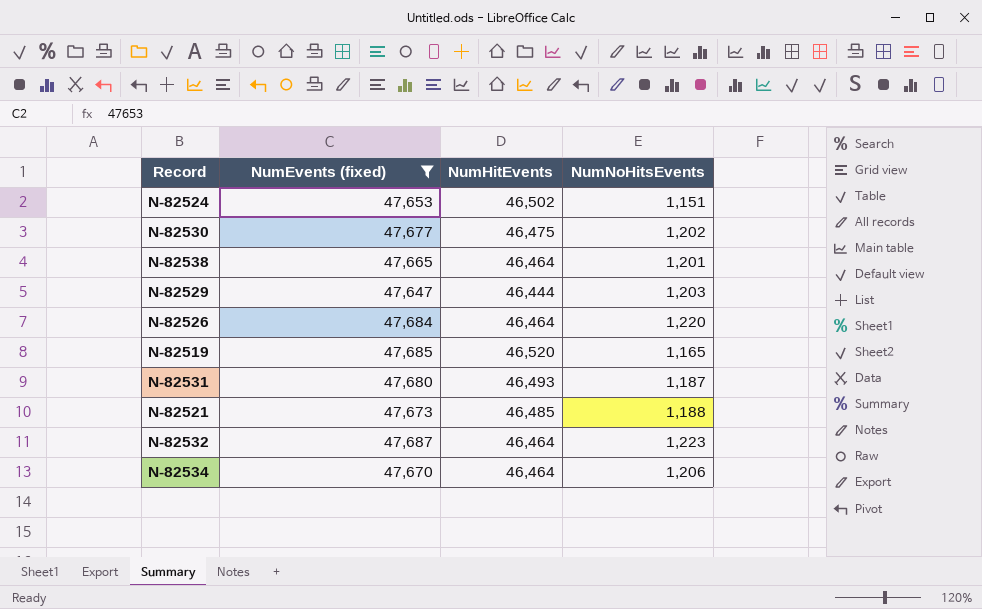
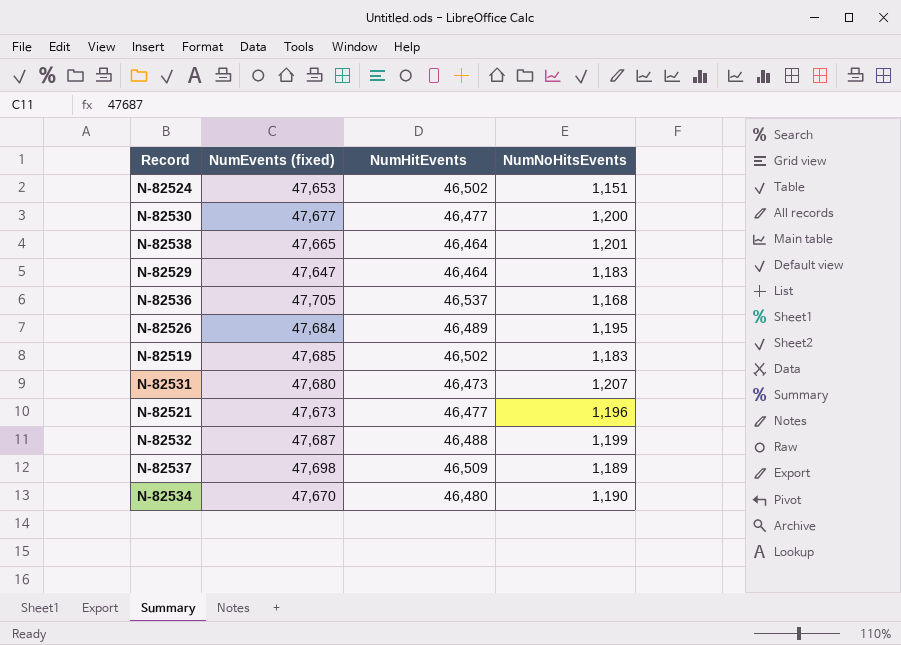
filter: NumEvents (fixed) <= 47,687 -> none
N-82530 | NumHitEvents: 46,475 -> 46,477
N-82530 | NumNoHitsEvents: 1,202 -> 1,200
N-82529 | NumHitEvents: 46,444 -> 46,464
N-82529 | NumNoHitsEvents: 1,203 -> 1,183
N-82526 | NumHitEvents: 46,464 -> 46,489
N-82526 | NumNoHitsEvents: 1,220 -> 1,195
N-82519 | NumHitEvents: 46,520 -> 46,502
N-82519 | NumNoHitsEvents: 1,165 -> 1,183
N-82531 | NumHitEvents: 46,493 -> 46,473
N-82531 | NumNoHitsEvents: 1,187 -> 1,207
N-82521 | NumHitEvents: 46,485 -> 46,477
N-82521 | NumNoHitsEvents: 1,188 -> 1,196
N-82532 | NumHitEvents: 46,464 -> 46,488
N-82532 | NumNoHitsEvents: 1,223 -> 1,199
N-82534 | NumHitEvents: 46,464 -> 46,480
N-82534 | NumNoHitsEvents: 1,206 -> 1,190

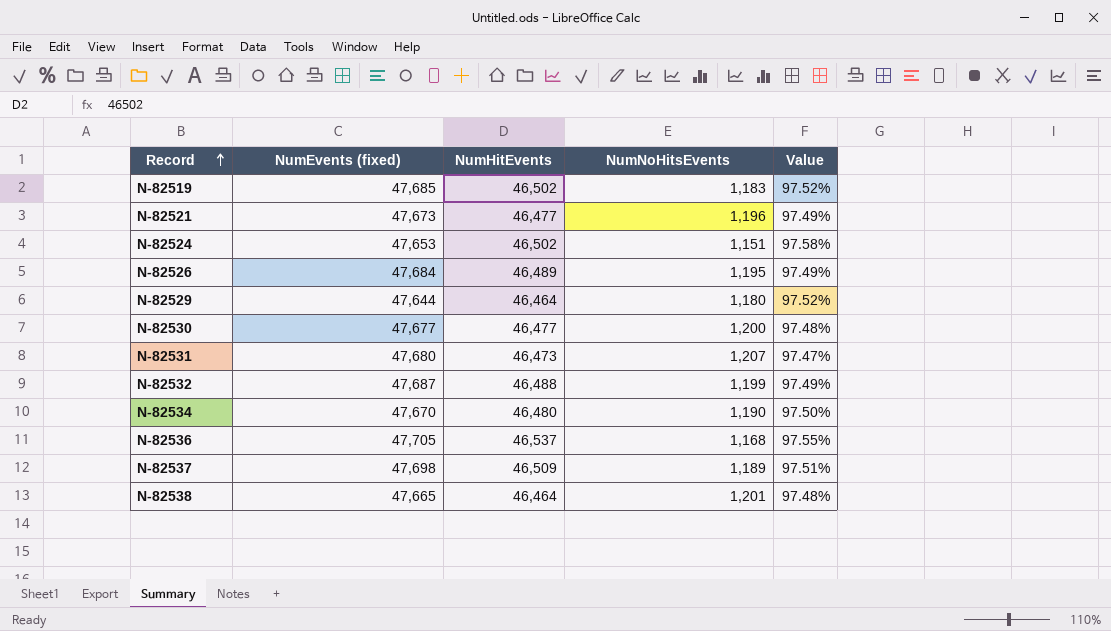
row order: none -> Record ascending
column Value | formula: none -> [NumHitEvents] / [NumEvents (fixed)]
N-82529 | NumEvents (fixed): 47,647 -> 47,644
N-82529 | NumNoHitsEvents: 1,183 -> 1,180

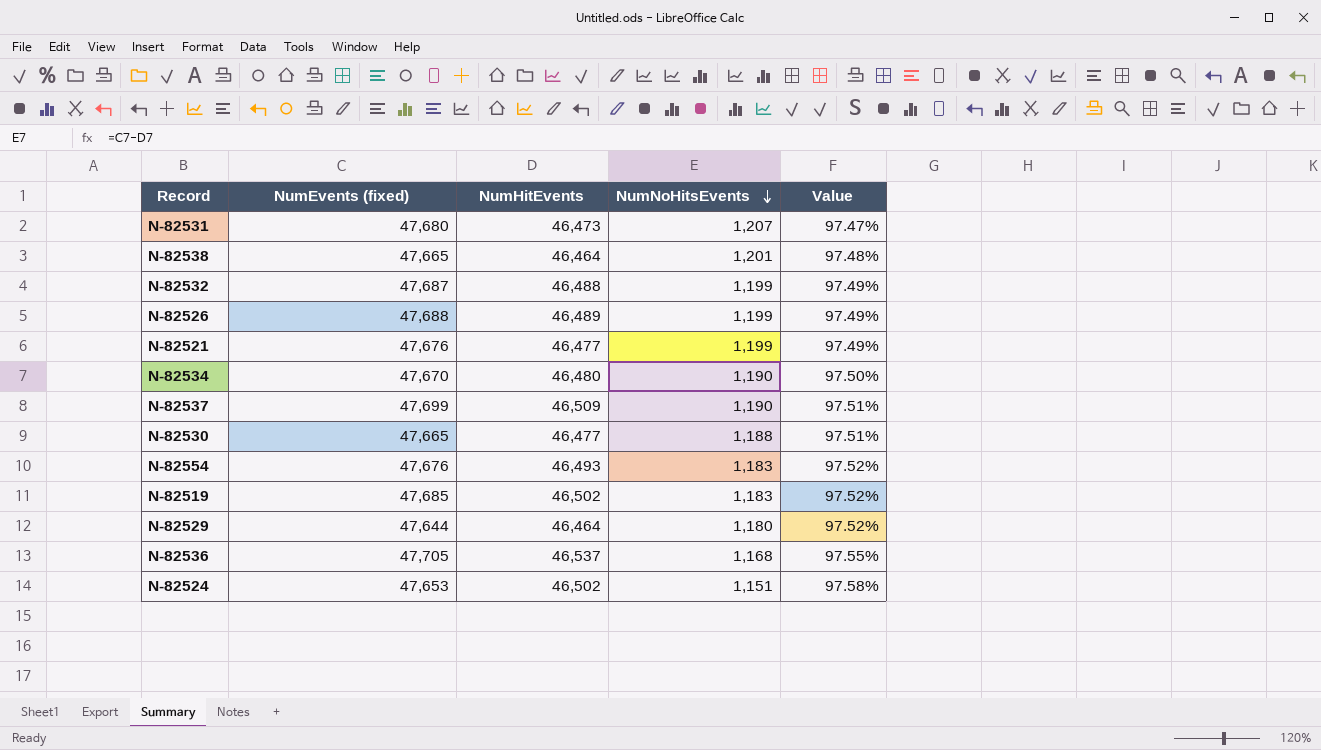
row order: Record ascending -> NumNoHitsEvents descending
N-82526 | NumEvents (fixed): 47,684 -> 47,688
N-82526 | NumNoHitsEvents: 1,195 -> 1,199
N-82521 | NumEvents (fixed): 47,673 -> 47,676
N-82521 | NumNoHitsEvents: 1,196 -> 1,199
N-82537 | NumEvents (fixed): 47,698 -> 47,699
N-82537 | NumNoHitsEvents: 1,189 -> 1,190
N-82530 | NumEvents (fixed): 47,677 -> 47,665
N-82530 | NumNoHitsEvents: 1,200 -> 1,188
N-82530 | Value: 97.48% -> 97.51%
row N-82554: none -> 47,676 | 46,493 | 1,183 | 97.52%

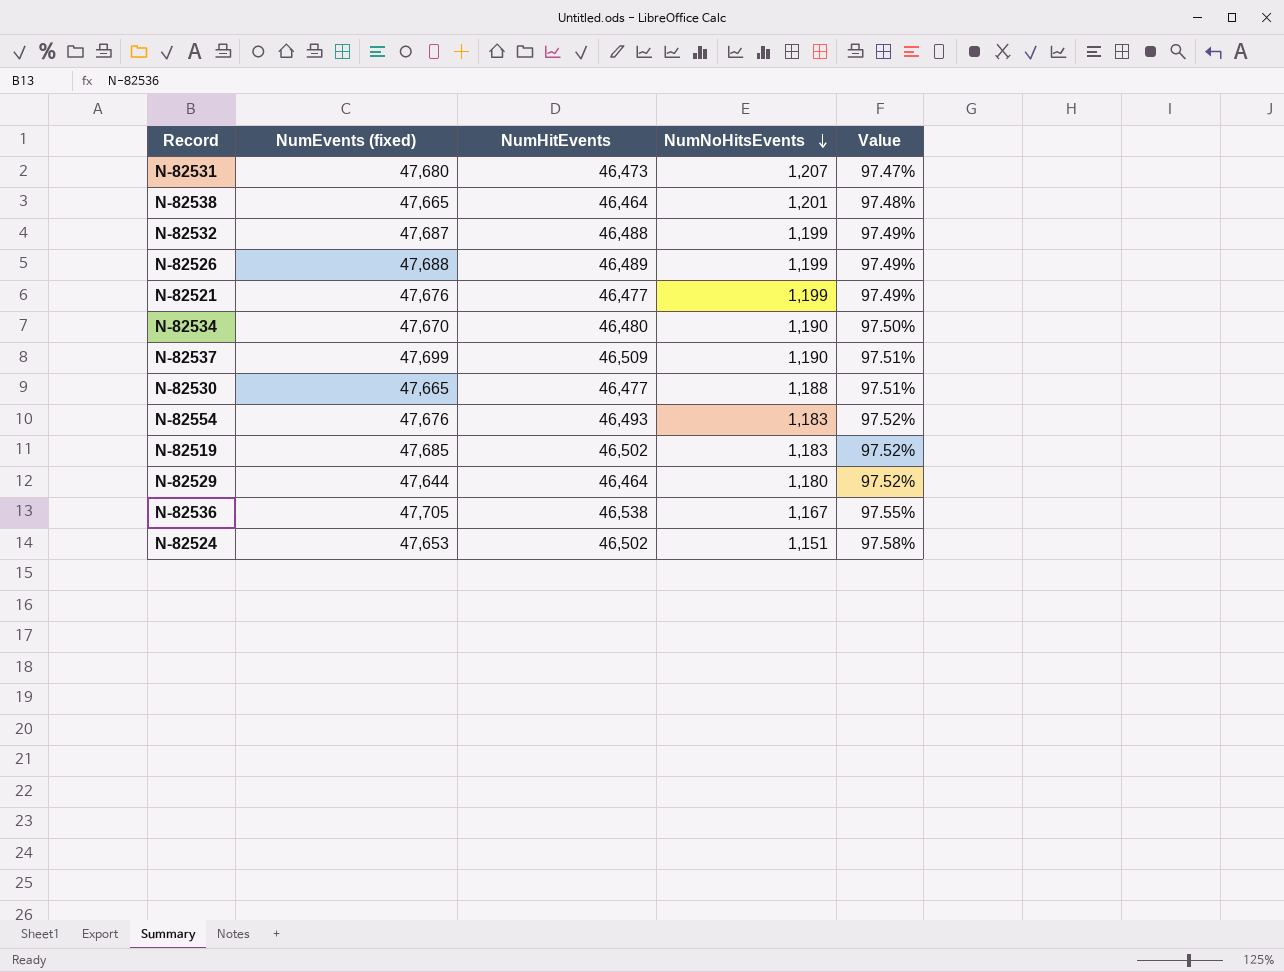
N-82536 | NumHitEvents: 46,537 -> 46,538
N-82536 | NumNoHitsEvents: 1,168 -> 1,167

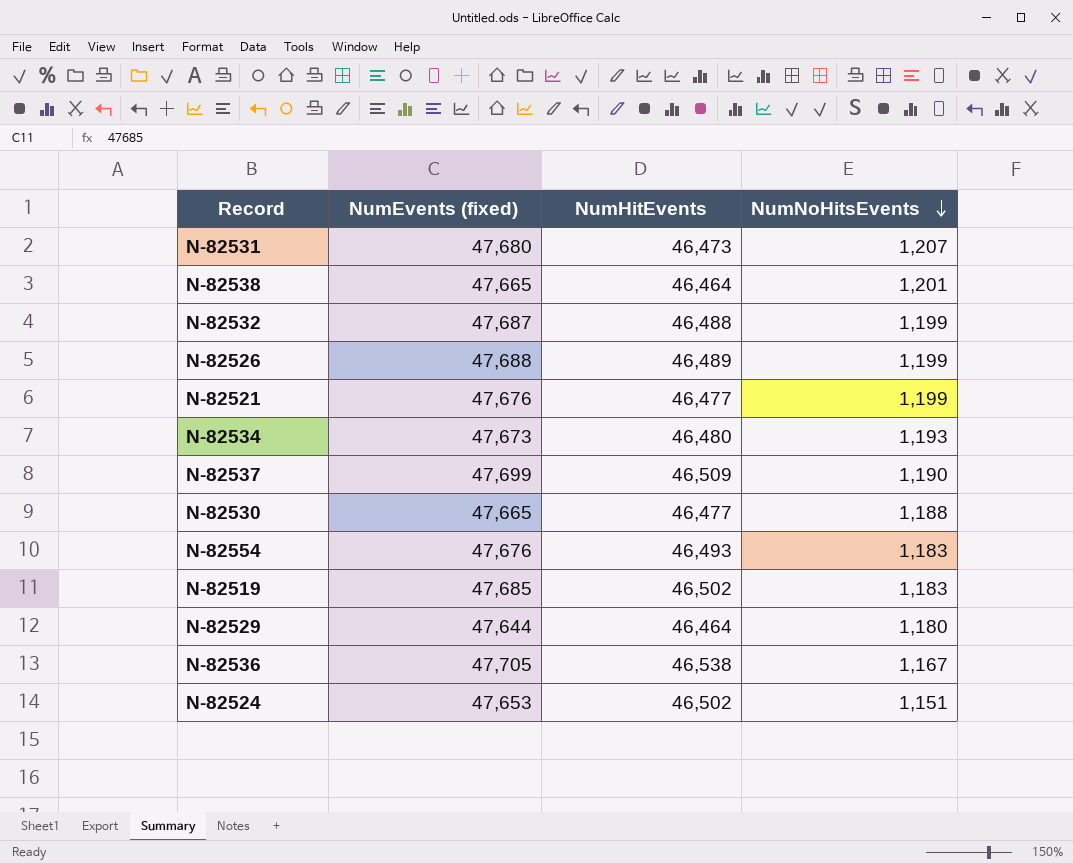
column Value | formula: [NumHitEvents] / [NumEvents (fixed)] -> none
N-82534 | NumEvents (fixed): 47,670 -> 47,673
N-82534 | NumNoHitsEvents: 1,190 -> 1,193

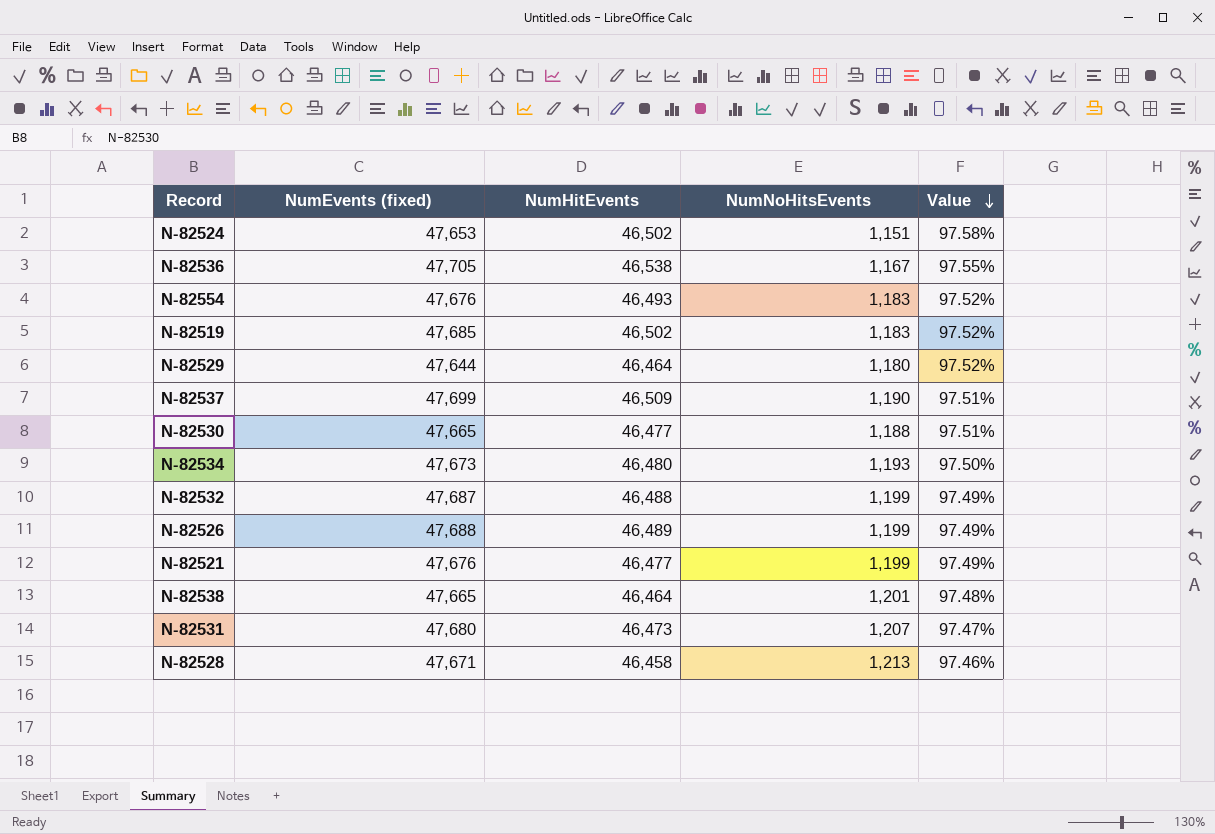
row order: NumNoHitsEvents descending -> Value descending
column Value | formula: none -> [NumHitEvents] / [NumEvents (fixed)]
row N-82528: none -> 47,671 | 46,458 | 1,213 | 97.46%

